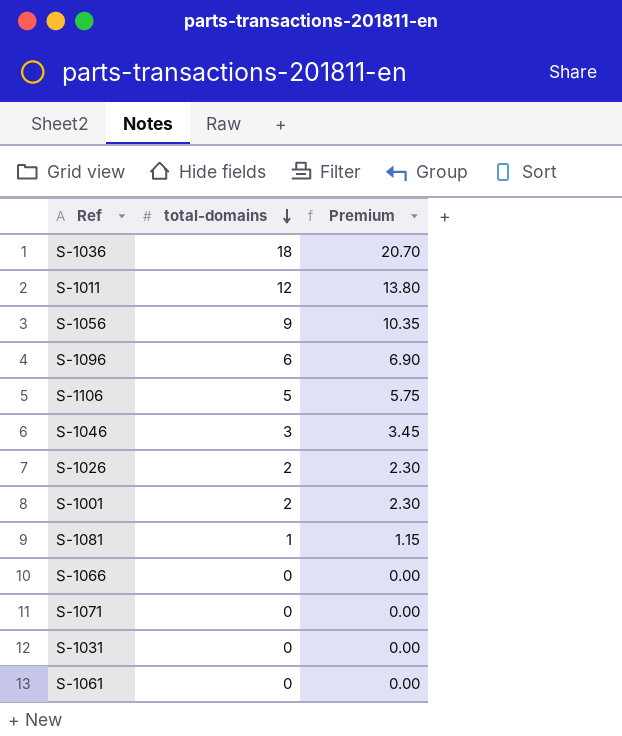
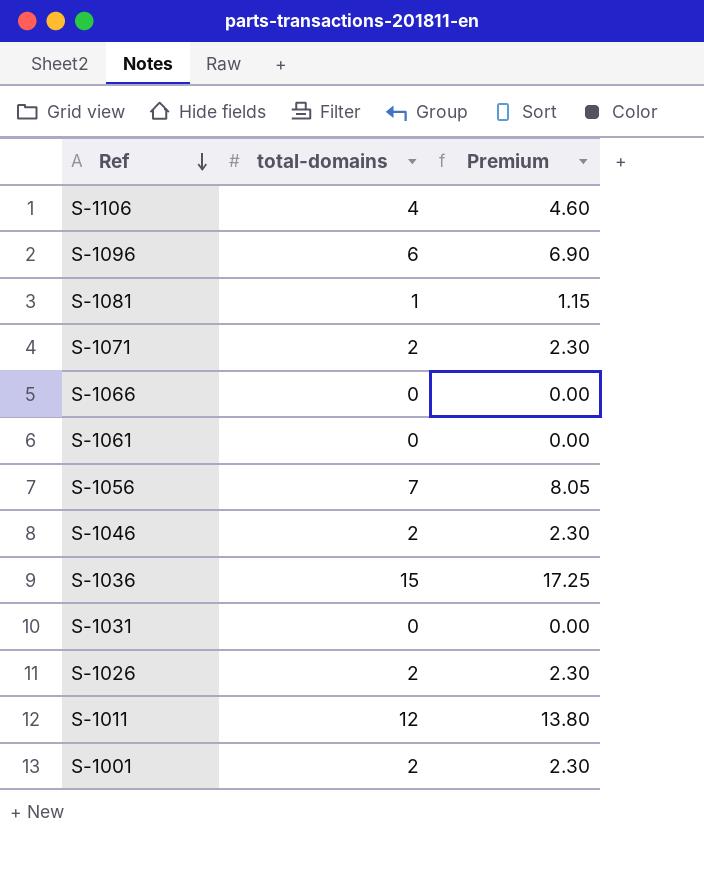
row order: total-domains descending -> Ref descending
S-1106 | total-domains: 5 -> 4
S-1106 | Premium: 5.75 -> 4.60
S-1071 | total-domains: 0 -> 2
S-1071 | Premium: 0.00 -> 2.30
S-1056 | total-domains: 9 -> 7
S-1056 | Premium: 10.35 -> 8.05
S-1046 | total-domains: 3 -> 2
S-1046 | Premium: 3.45 -> 2.30
S-1036 | total-domains: 18 -> 15
S-1036 | Premium: 20.70 -> 17.25

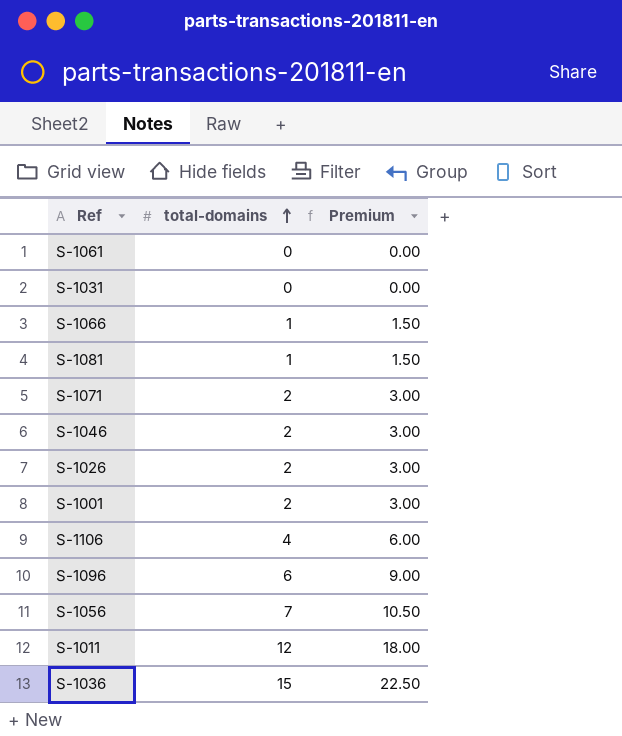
row order: Ref descending -> total-domains ascending
column Premium | formula: [total-domains] * 1.15 -> [total-domains] * 1.5
S-1066 | total-domains: 0 -> 1

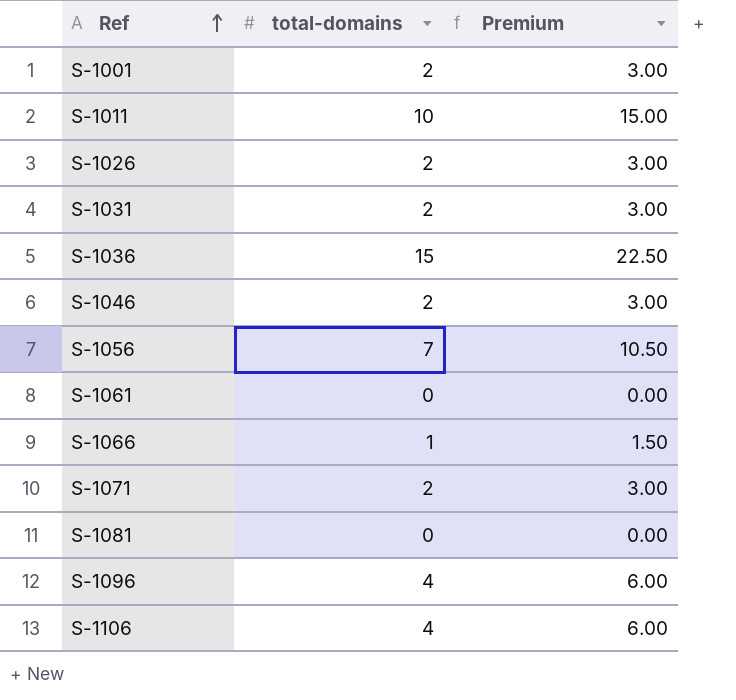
row order: total-domains ascending -> Ref ascending
S-1011 | total-domains: 12 -> 10
S-1011 | Premium: 18.00 -> 15.00
S-1031 | total-domains: 0 -> 2
S-1031 | Premium: 0.00 -> 3.00
S-1081 | total-domains: 1 -> 0
S-1081 | Premium: 1.50 -> 0.00
S-1096 | total-domains: 6 -> 4
S-1096 | Premium: 9.00 -> 6.00

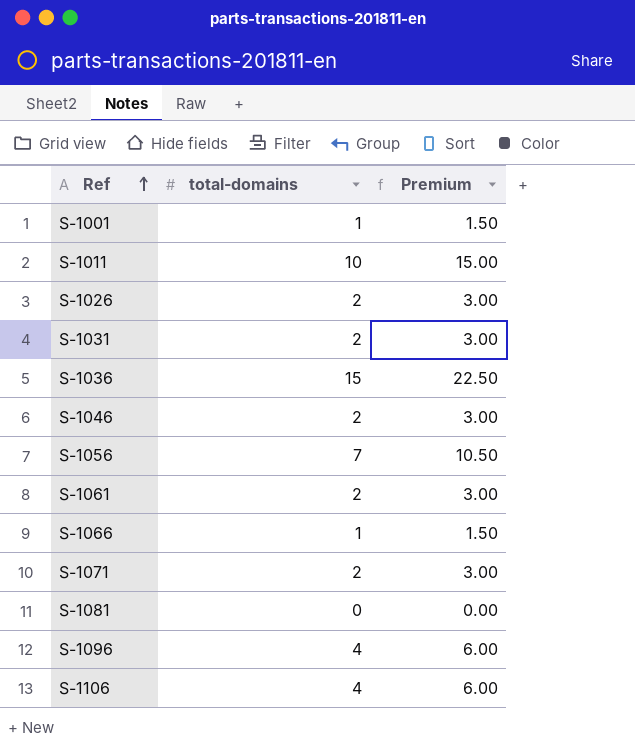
S-1001 | total-domains: 2 -> 1
S-1001 | Premium: 3.00 -> 1.50
S-1061 | total-domains: 0 -> 2
S-1061 | Premium: 0.00 -> 3.00

